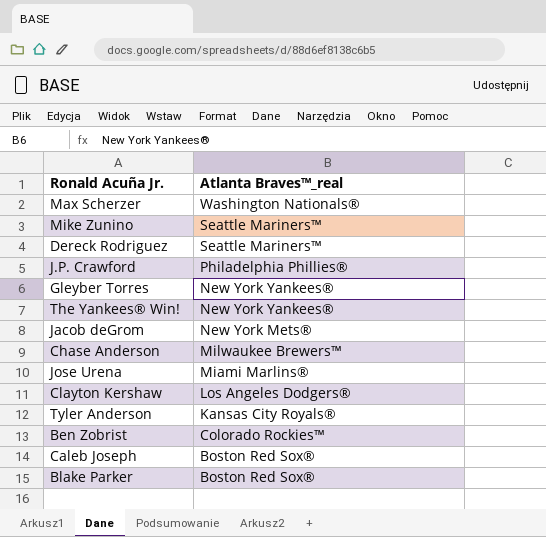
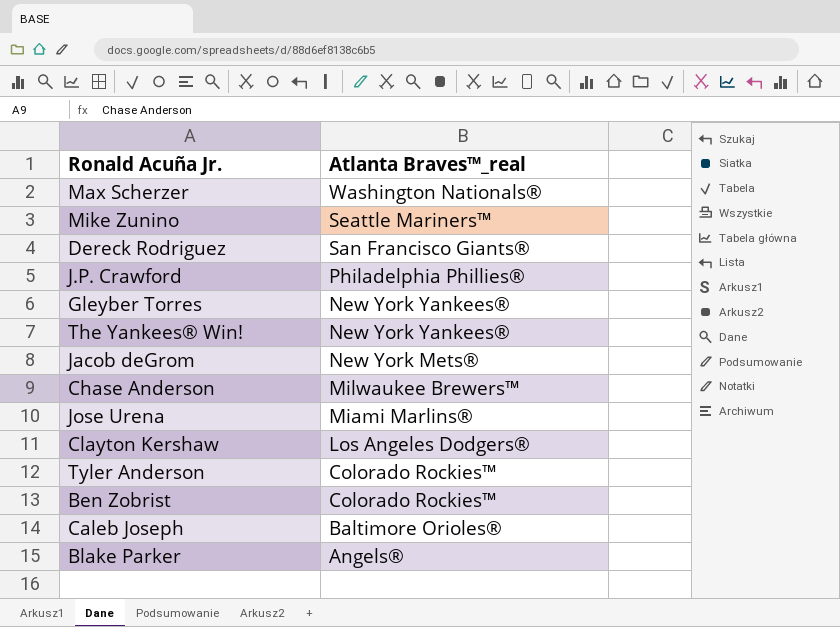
Dereck Rodriguez | Atlanta Braves™_real: Seattle Mariners™ -> San Francisco Giants®
Tyler Anderson | Atlanta Braves™_real: Kansas City Royals® -> Colorado Rockies™
Caleb Joseph | Atlanta Braves™_real: Boston Red Sox® -> Baltimore Orioles®
Blake Parker | Atlanta Braves™_real: Boston Red Sox® -> Angels®

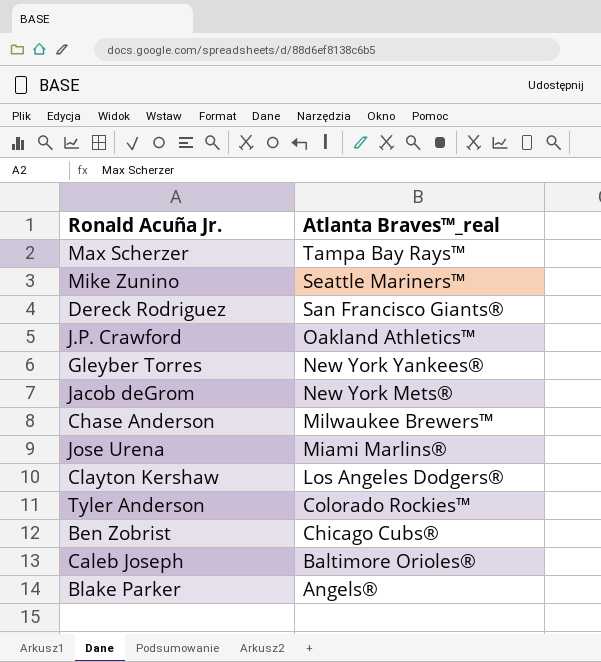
row The Yankees® Win!: New York Yankees® -> none
Max Scherzer | Atlanta Braves™_real: Washington Nationals® -> Tampa Bay Rays™
J.P. Crawford | Atlanta Braves™_real: Philadelphia Phillies® -> Oakland Athletics™
Ben Zobrist | Atlanta Braves™_real: Colorado Rockies™ -> Chicago Cubs®

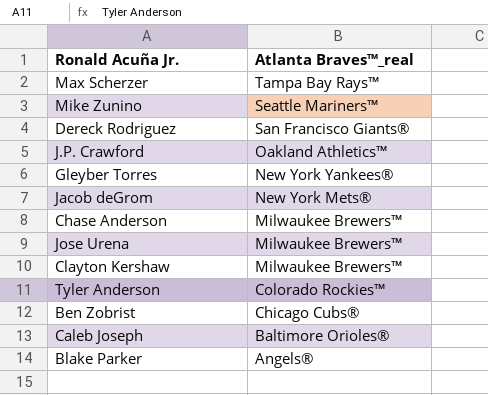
Jose Urena | Atlanta Braves™_real: Miami Marlins® -> Milwaukee Brewers™
Clayton Kershaw | Atlanta Braves™_real: Los Angeles Dodgers® -> Milwaukee Brewers™

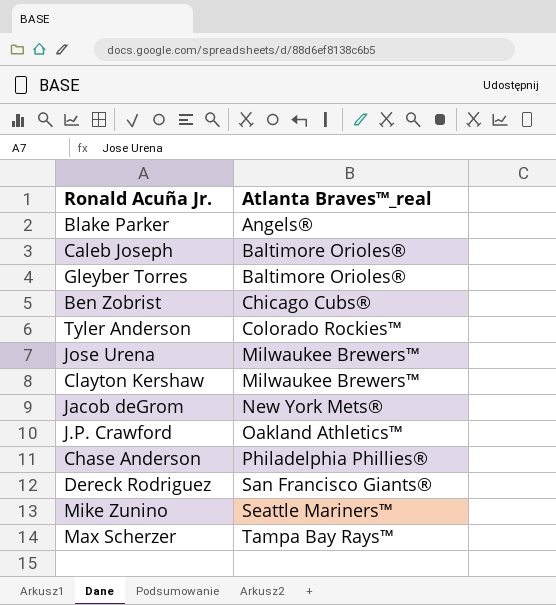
row order: Atlanta Braves™_real descending -> Atlanta Braves™_real ascending
Gleyber Torres | Atlanta Braves™_real: New York Yankees® -> Baltimore Orioles®
Chase Anderson | Atlanta Braves™_real: Milwaukee Brewers™ -> Philadelphia Phillies®

